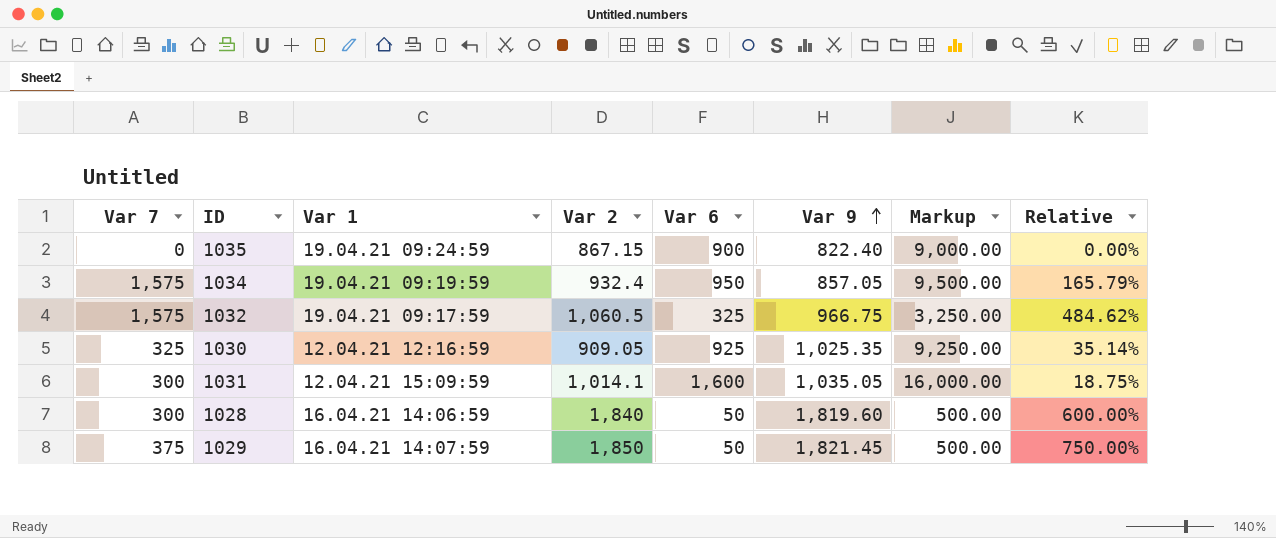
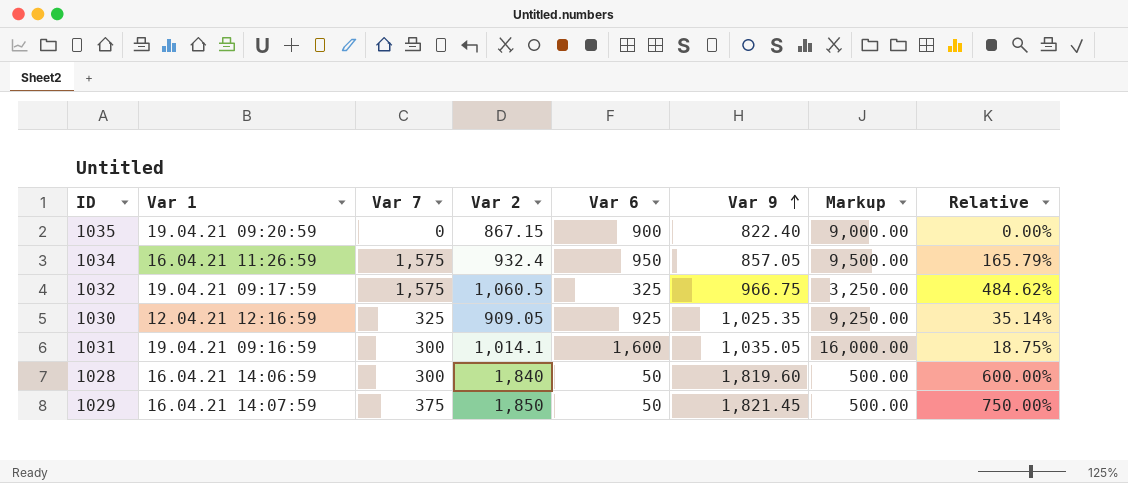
column Var 7 | position: 1 -> 3
1035 | Var 1: 19.04.21 09:24:59 -> 19.04.21 09:20:59
1034 | Var 1: 19.04.21 09:19:59 -> 16.04.21 11:26:59
1031 | Var 1: 12.04.21 15:09:59 -> 19.04.21 09:16:59

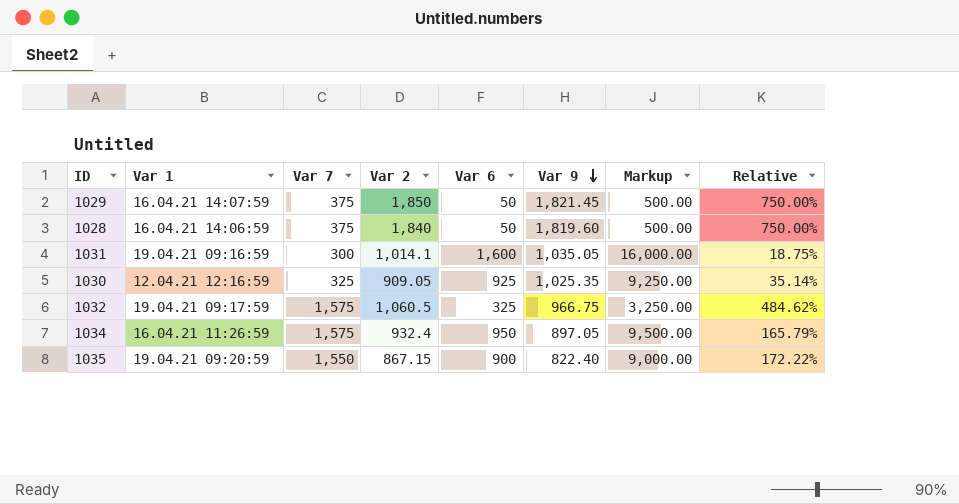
row order: Var 9 ascending -> Var 9 descending
1028 | Var 7: 300 -> 375
1028 | Relative: 600.00% -> 750.00%
1034 | Var 9: 857.05 -> 897.05
1035 | Var 7: 0 -> 1,550
1035 | Relative: 0.00% -> 172.22%

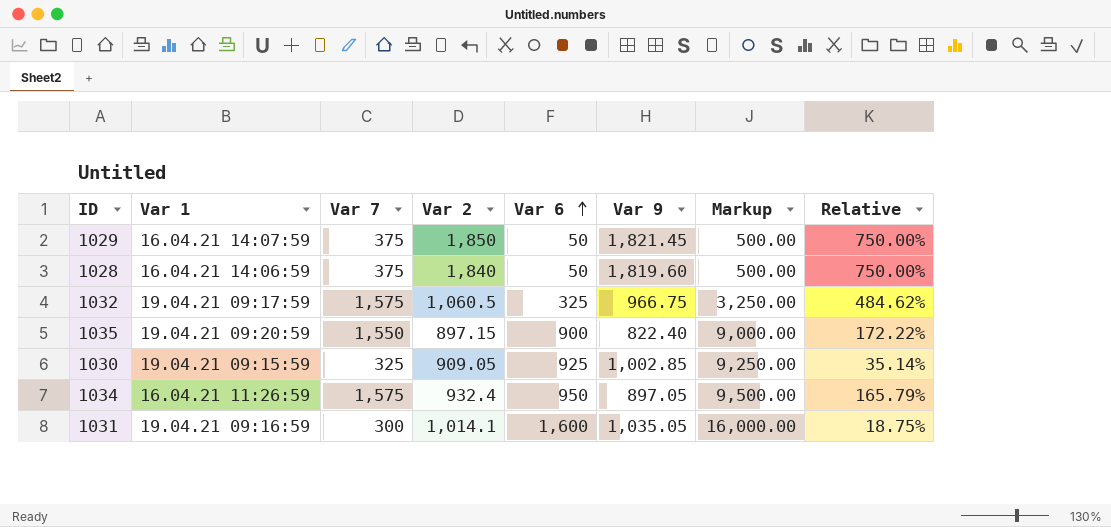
row order: Var 9 descending -> Var 6 ascending
1035 | Var 2: 867.15 -> 897.15
1030 | Var 1: 12.04.21 12:16:59 -> 19.04.21 09:15:59
1030 | Var 9: 1,025.35 -> 1,002.85

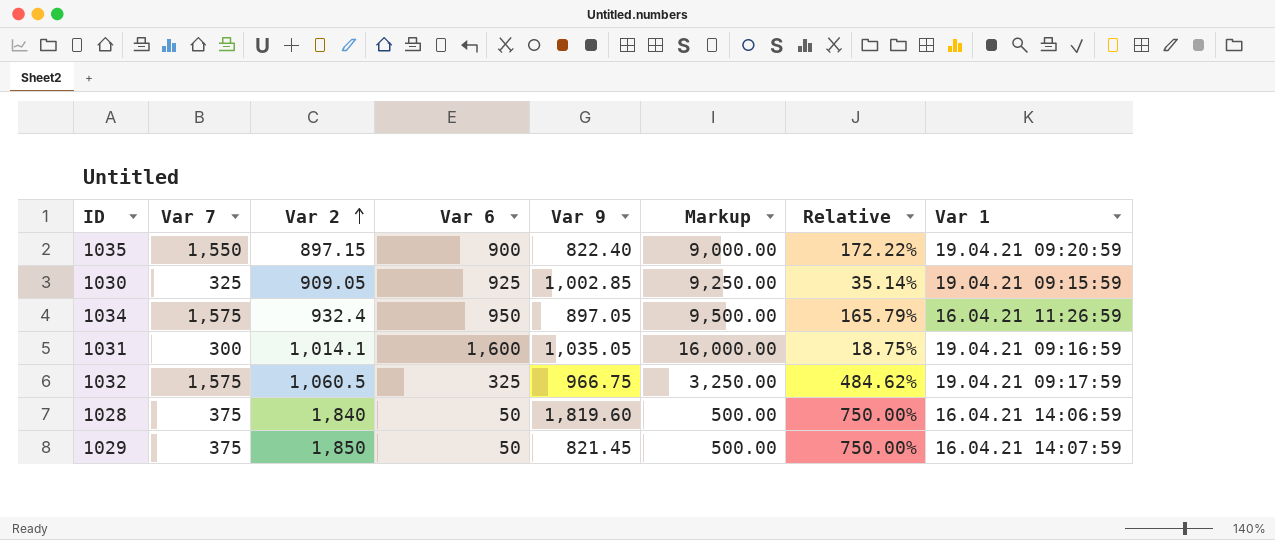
row order: Var 6 ascending -> Var 2 ascending
column Var 1 | position: 2 -> 8
1029 | Var 9: 1,821.45 -> 821.45

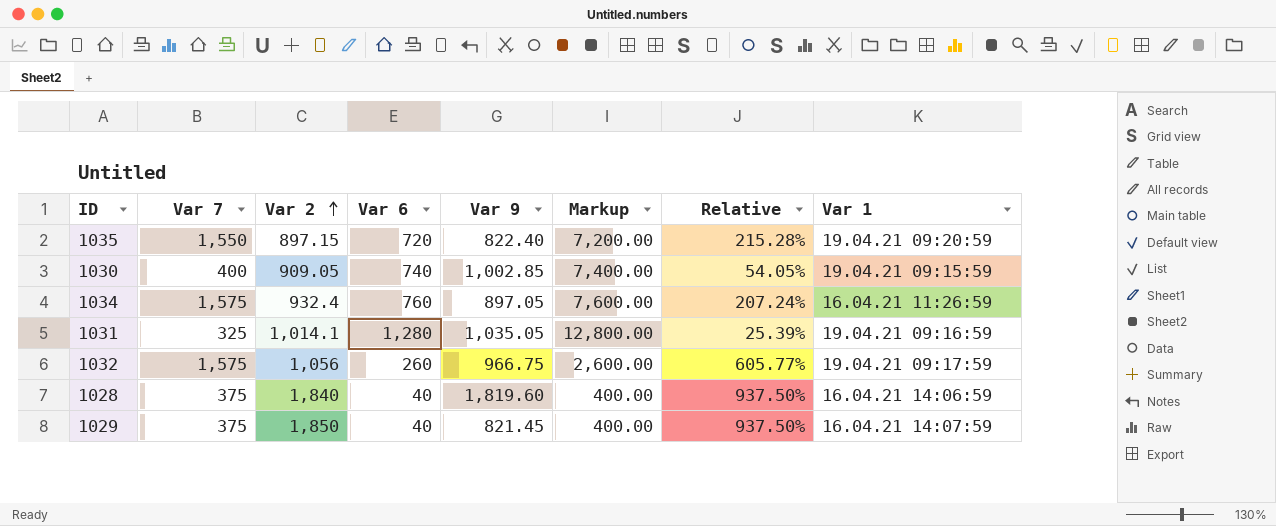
1035 | Var 6: 900 -> 720
1035 | Markup: 9,000.00 -> 7,200.00
1035 | Relative: 172.22% -> 215.28%
1030 | Var 7: 325 -> 400
1030 | Var 6: 925 -> 740
1030 | Markup: 9,250.00 -> 7,400.00
1030 | Relative: 35.14% -> 54.05%
1034 | Var 6: 950 -> 760
1034 | Markup: 9,500.00 -> 7,600.00
1034 | Relative: 165.79% -> 207.24%
1031 | Var 7: 300 -> 325
1031 | Var 6: 1,600 -> 1,280
1031 | Markup: 16,000.00 -> 12,800.00
1031 | Relative: 18.75% -> 25.39%
1032 | Var 2: 1,060.5 -> 1,056
1032 | Var 6: 325 -> 260
1032 | Markup: 3,250.00 -> 2,600.00
1032 | Relative: 484.62% -> 605.77%
1028 | Var 6: 50 -> 40
1028 | Markup: 500.00 -> 400.00
1028 | Relative: 750.00% -> 937.50%
1029 | Var 6: 50 -> 40
1029 | Markup: 500.00 -> 400.00
1029 | Relative: 750.00% -> 937.50%

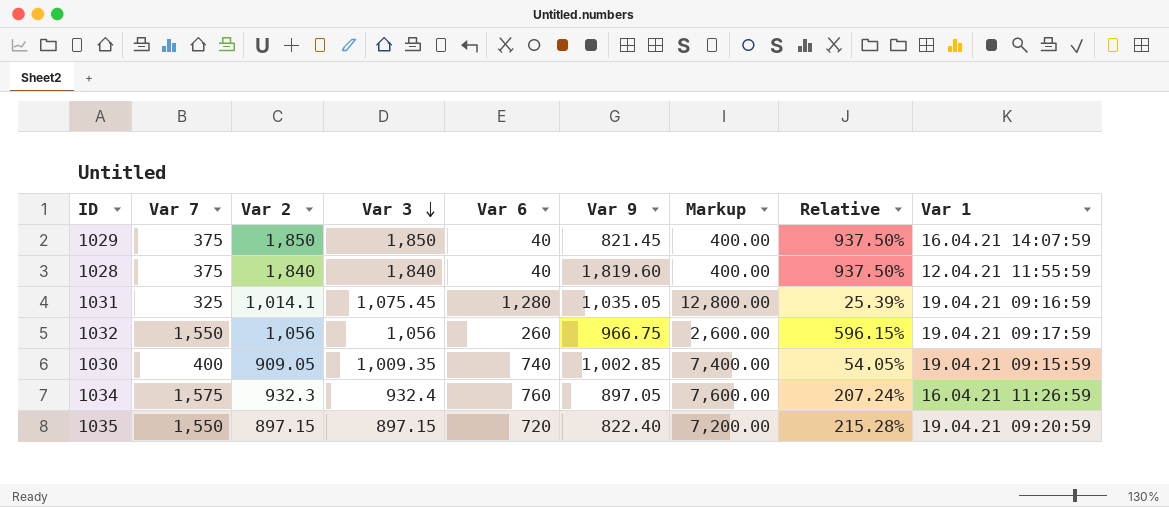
row order: Var 2 ascending -> Var 3 descending
column Var 3 | position: none -> 4
1028 | Var 1: 16.04.21 14:06:59 -> 12.04.21 11:55:59
1032 | Var 7: 1,575 -> 1,550
1032 | Relative: 605.77% -> 596.15%
1034 | Var 2: 932.4 -> 932.3

